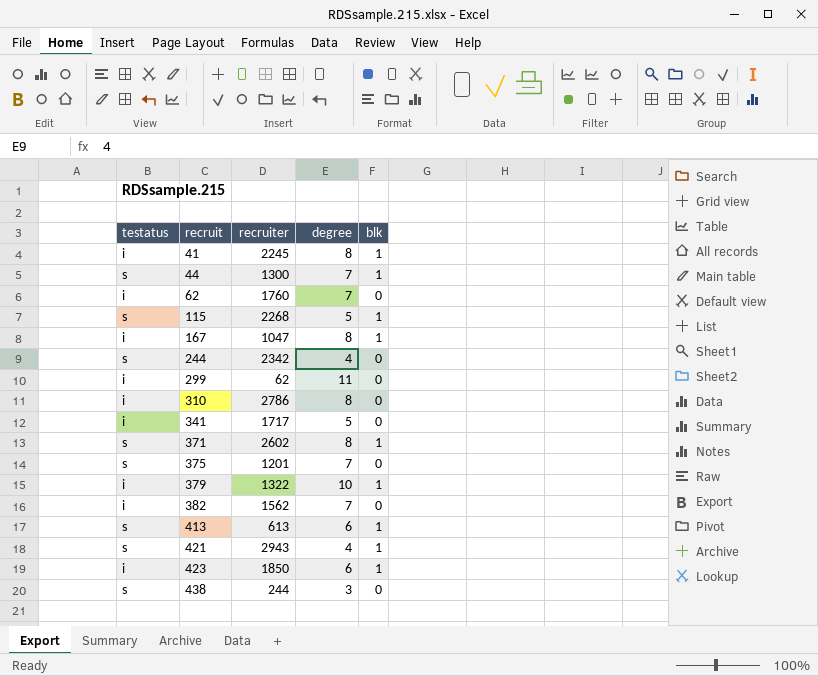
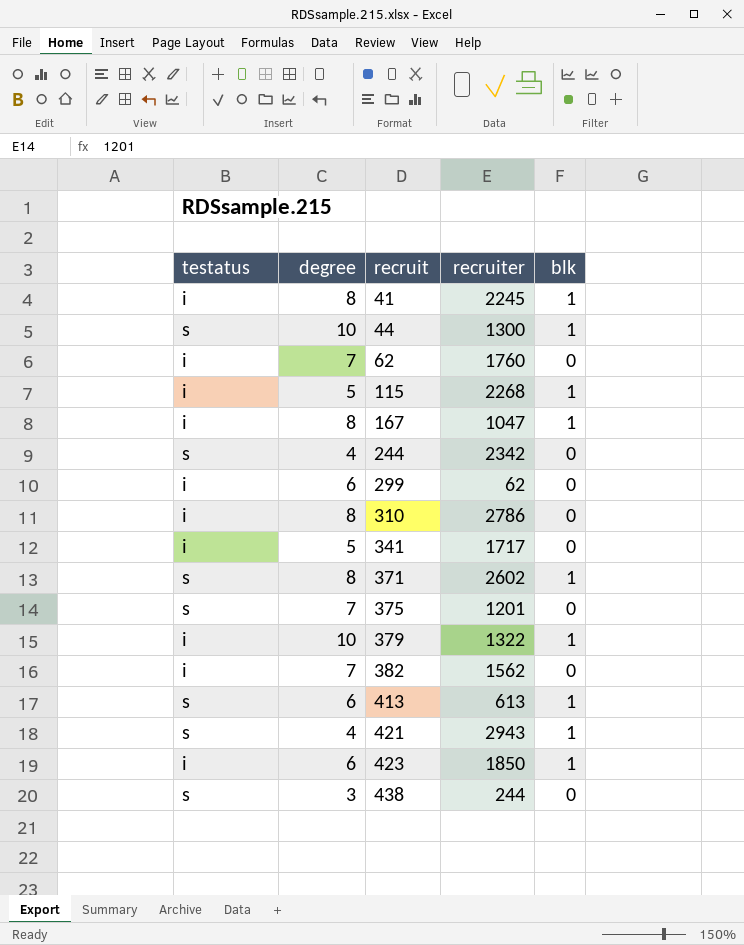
column degree | position: 4 -> 2
44 | degree: 7 -> 10
115 | testatus: s -> i
299 | degree: 11 -> 6

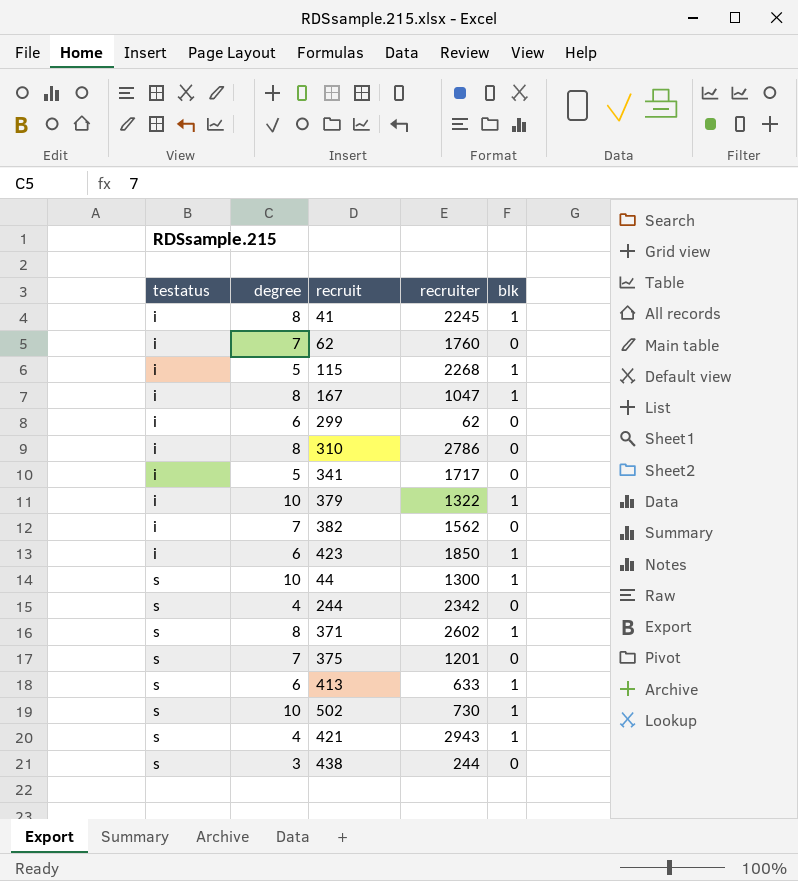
row order: recruit ascending -> testatus ascending
413 | recruiter: 613 -> 633
row 502: none -> s | 10 | 730 | 1

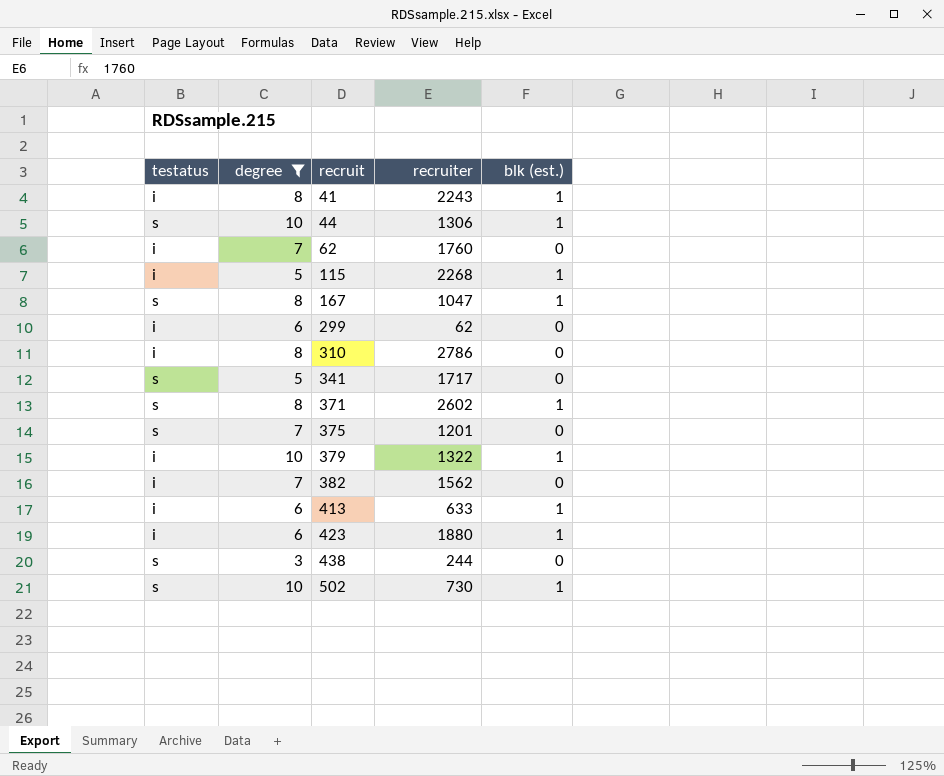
filter: none -> degree != 4
row order: testatus ascending -> recruit ascending
column name: blk -> blk (est.)
41 | recruiter: 2245 -> 2243
44 | recruiter: 1300 -> 1306
167 | testatus: i -> s
341 | testatus: i -> s
413 | testatus: s -> i
423 | recruiter: 1850 -> 1880

